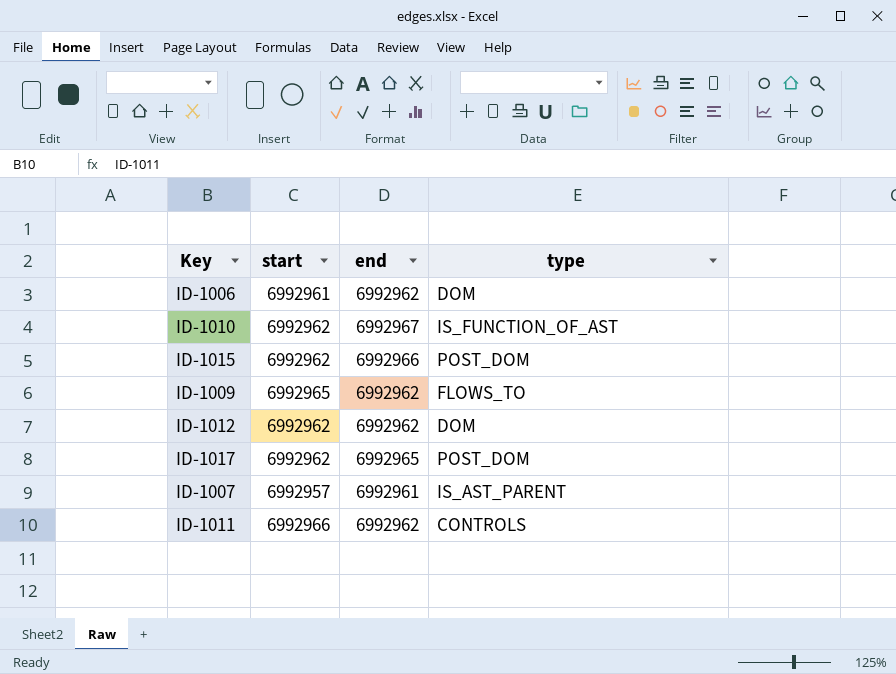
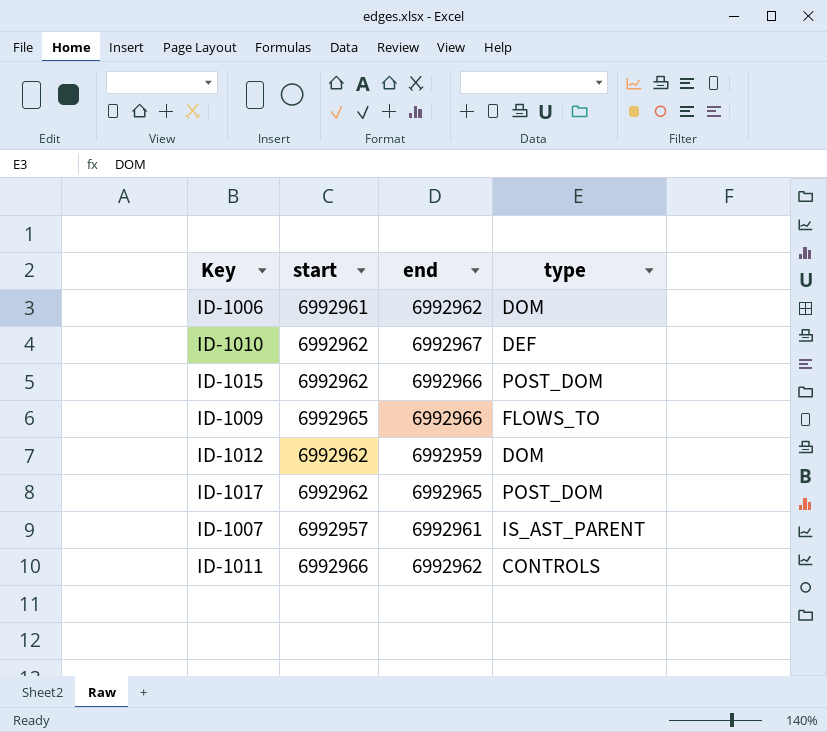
ID-1010 | type: IS_FUNCTION_OF_AST -> DEF
ID-1009 | end: 6992962 -> 6992966
ID-1012 | end: 6992962 -> 6992959

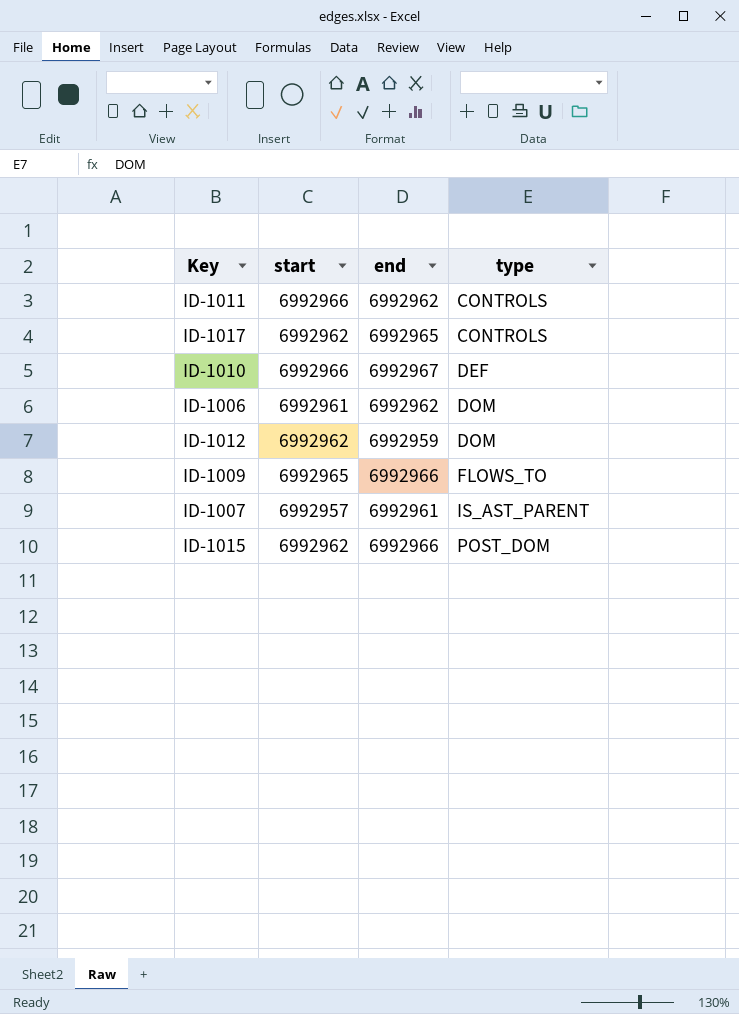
row order: none -> type ascending
ID-1017 | type: POST_DOM -> CONTROLS
ID-1010 | start: 6992962 -> 6992966

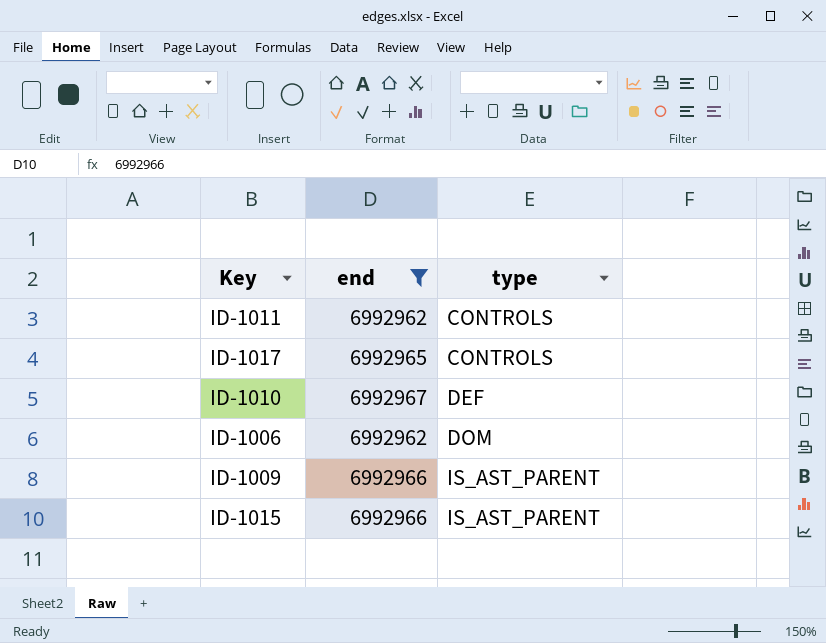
filter: none -> end >= 6992962
column start | position: 2 -> none
ID-1009 | type: FLOWS_TO -> IS_AST_PARENT
ID-1015 | type: POST_DOM -> IS_AST_PARENT

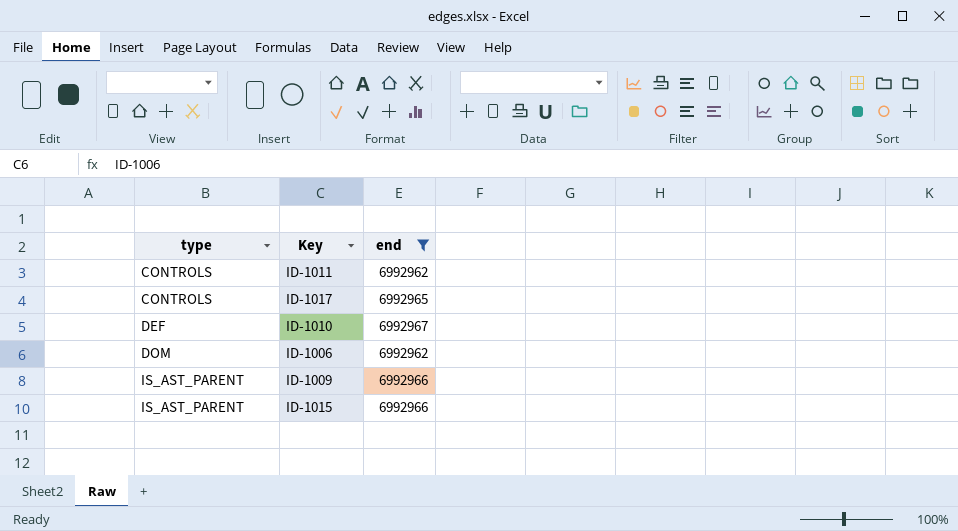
column type | position: 3 -> 1

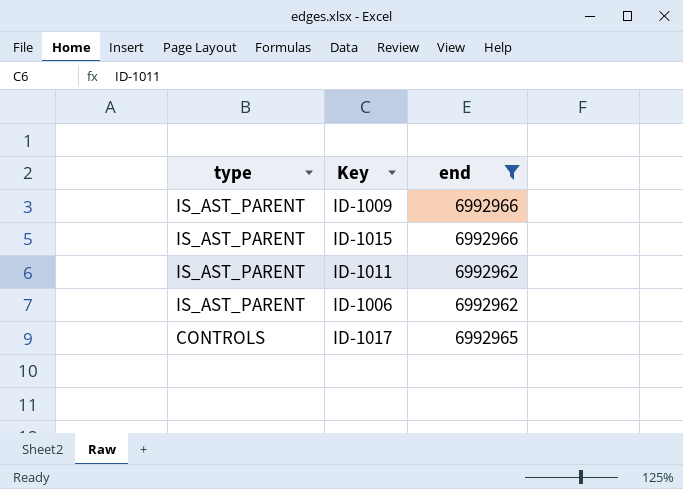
row order: type ascending -> type descending
row ID-1010: DEF | 6992967 -> none
ID-1011 | type: CONTROLS -> IS_AST_PARENT
ID-1006 | type: DOM -> IS_AST_PARENT

